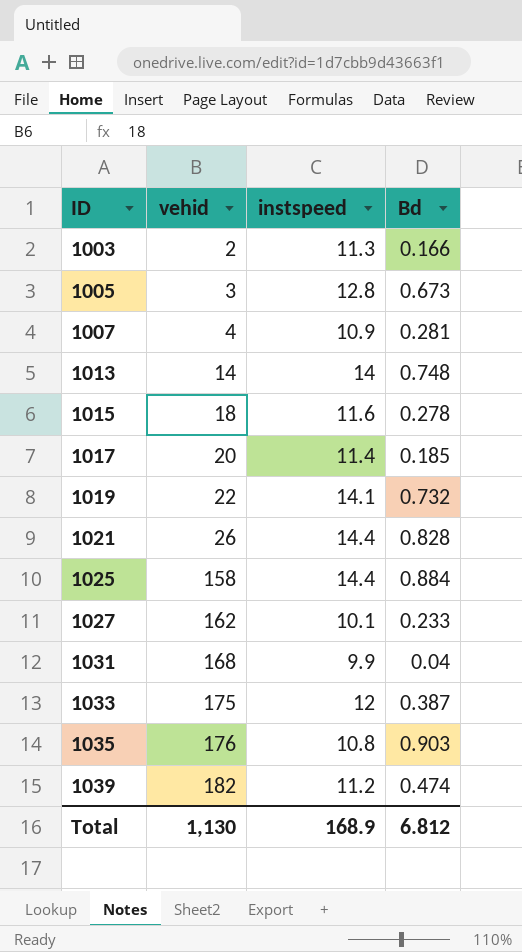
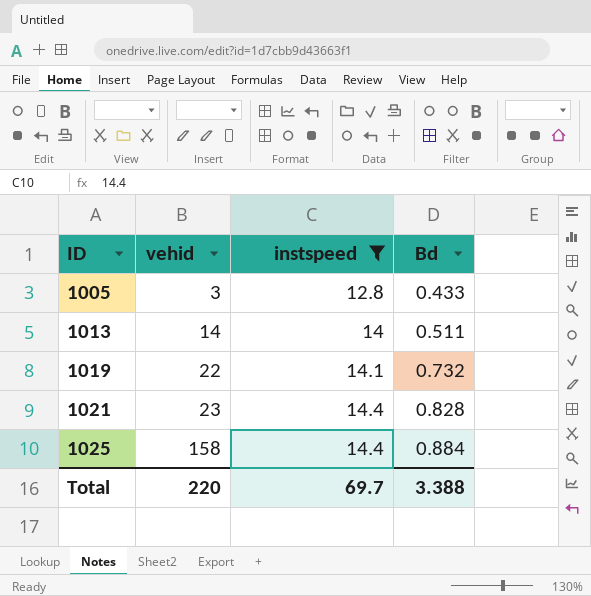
filter: none -> instspeed >= 12.8
1005 | Bd: 0.673 -> 0.433
1013 | Bd: 0.748 -> 0.511
1021 | vehid: 26 -> 23
Total | vehid: 1,130 -> 220
Total | instspeed: 168.9 -> 69.7
Total | Bd: 6.812 -> 3.388

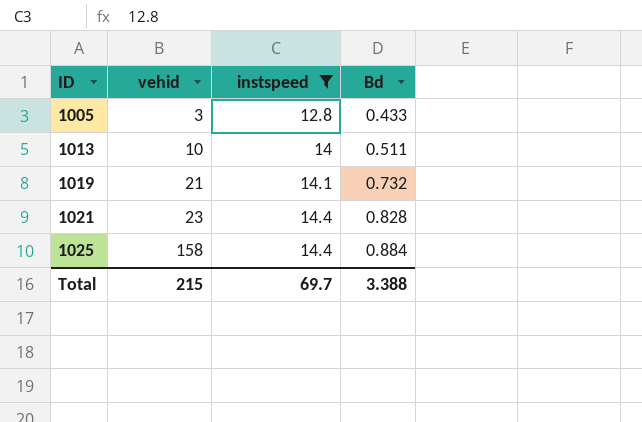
1013 | vehid: 14 -> 10
1019 | vehid: 22 -> 21
Total | vehid: 220 -> 215

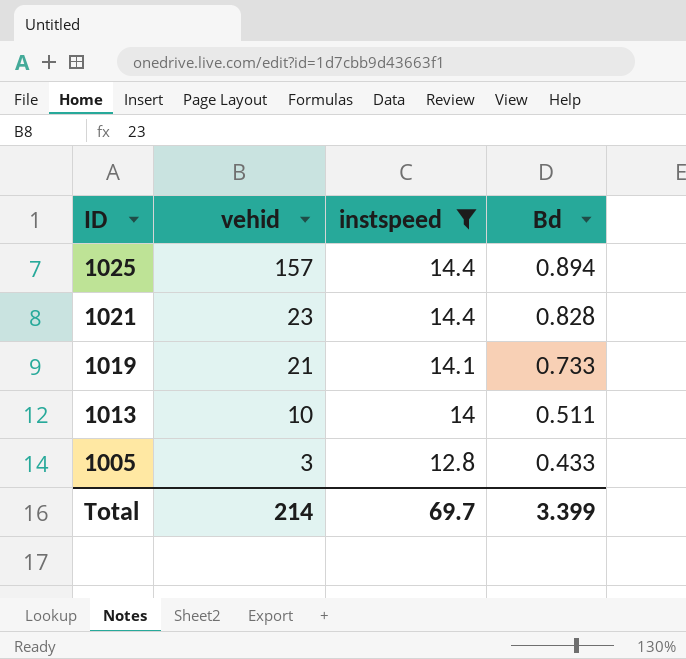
row order: ID ascending -> ID descending
1025 | vehid: 158 -> 157
1025 | Bd: 0.884 -> 0.894
1019 | Bd: 0.732 -> 0.733
Total | vehid: 215 -> 214
Total | Bd: 3.388 -> 3.399

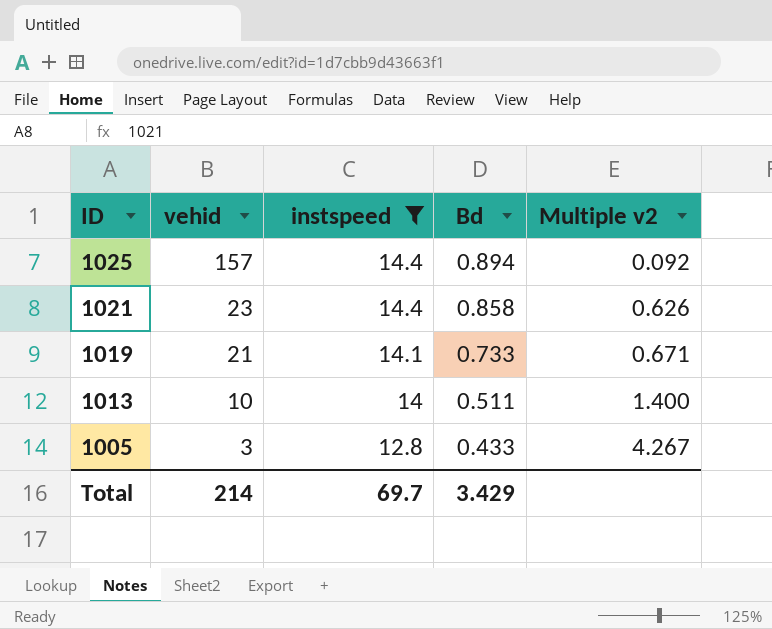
column Multiple v2 | formula: none -> [instspeed] / [vehid]
1021 | Bd: 0.828 -> 0.858
Total | Bd: 3.399 -> 3.429

